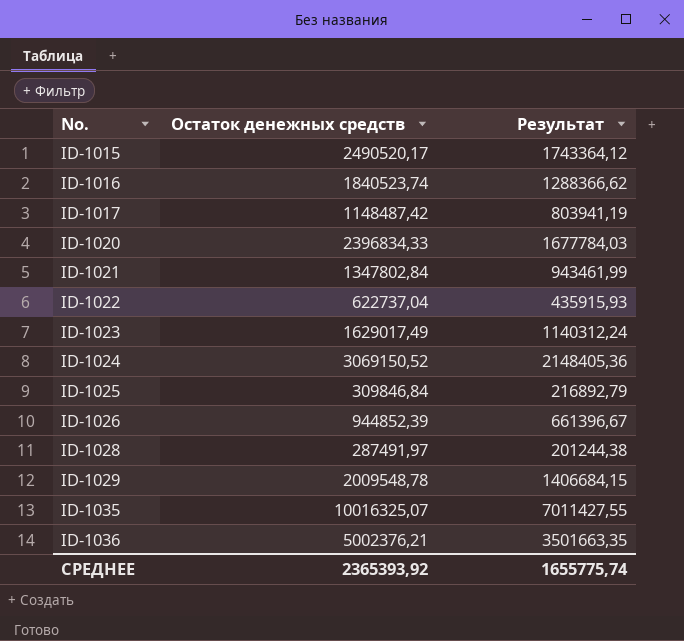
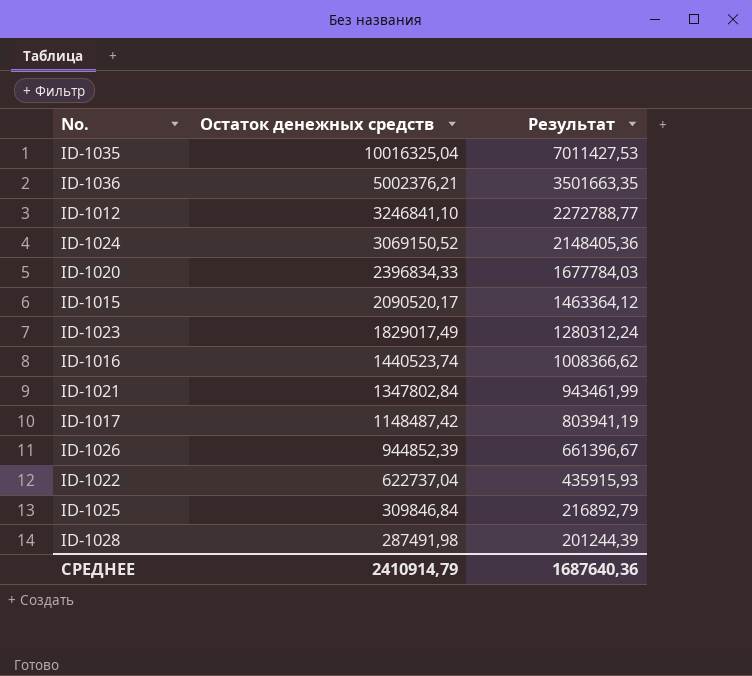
row order: No. ascending -> Остаток денежных средств descending
row ID-1029: 2009548,78 | 1406684,15 -> none
ID-1035 | Остаток денежных средств: 10016325,07 -> 10016325,04
ID-1035 | Результат: 7011427,55 -> 7011427,53
row ID-1012: none -> 3246841,10 | 2272788,77
ID-1015 | Остаток денежных средств: 2490520,17 -> 2090520,17
ID-1015 | Результат: 1743364,12 -> 1463364,12
ID-1023 | Остаток денежных средств: 1629017,49 -> 1829017,49
ID-1023 | Результат: 1140312,24 -> 1280312,24
ID-1016 | Остаток денежных средств: 1840523,74 -> 1440523,74
ID-1016 | Результат: 1288366,62 -> 1008366,62
ID-1028 | Остаток денежных средств: 287491,97 -> 287491,98
ID-1028 | Результат: 201244,38 -> 201244,39
СРЕДНЕЕ | Остаток денежных средств: 2365393,92 -> 2410914,79
СРЕДНЕЕ | Результат: 1655775,74 -> 1687640,36

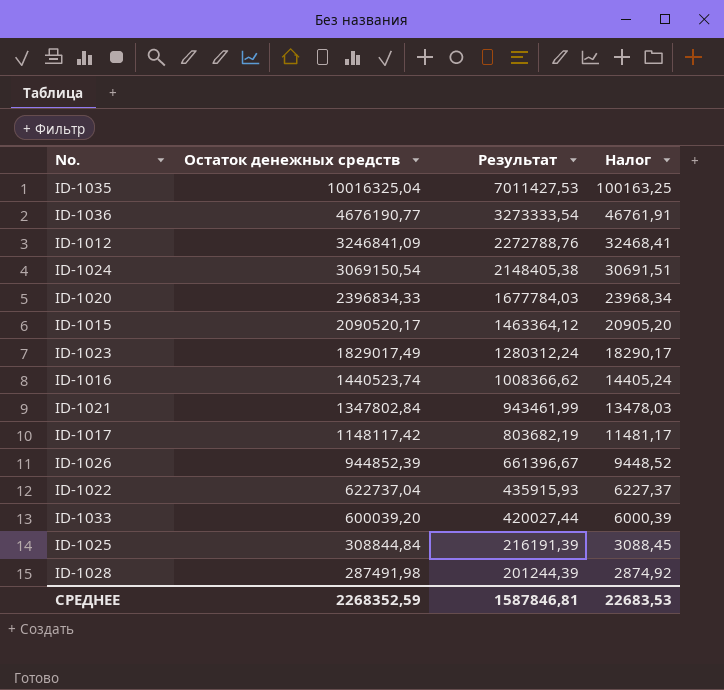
column Налог | formula: none -> [Остаток денежных средств] * 0,01
ID-1036 | Остаток денежных средств: 5002376,21 -> 4676190,77
ID-1036 | Результат: 3501663,35 -> 3273333,54
ID-1012 | Остаток денежных средств: 3246841,10 -> 3246841,09
ID-1012 | Результат: 2272788,77 -> 2272788,76
ID-1024 | Остаток денежных средств: 3069150,52 -> 3069150,54
ID-1024 | Результат: 2148405,36 -> 2148405,38
ID-1017 | Остаток денежных средств: 1148487,42 -> 1148117,42
ID-1017 | Результат: 803941,19 -> 803682,19
row ID-1033: none -> 600039,20 | 420027,44 | 6000,39
ID-1025 | Остаток денежных средств: 309846,84 -> 308844,84
ID-1025 | Результат: 216892,79 -> 216191,39
СРЕДНЕЕ | Остаток денежных средств: 2410914,79 -> 2268352,59
СРЕДНЕЕ | Результат: 1687640,36 -> 1587846,81

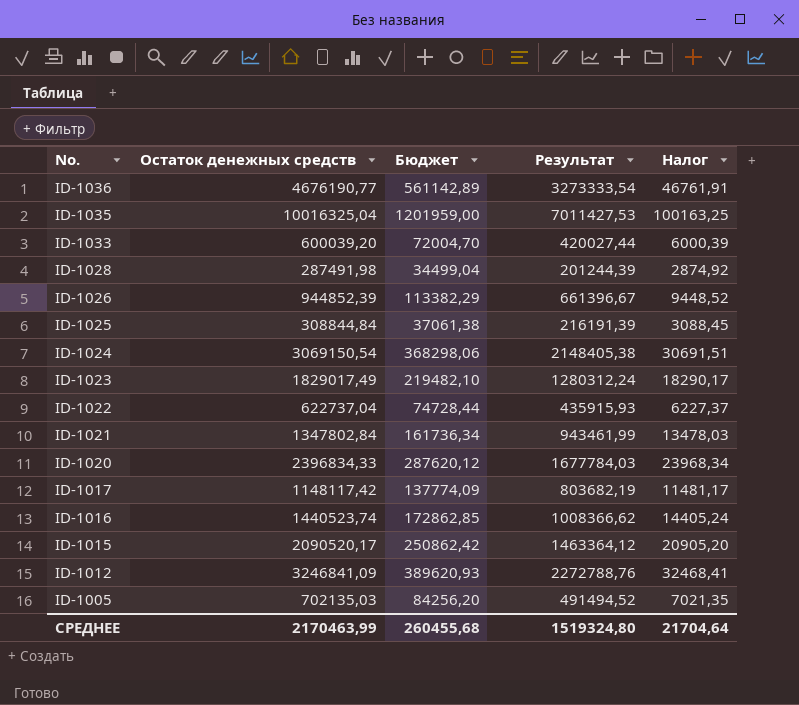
row order: Остаток денежных средств descending -> No. descending
column Бюджет | formula: none -> [Остаток денежных средств] * 0,12
row ID-1005: none -> 702135,03 | 84256,20 | 491494,52 | 7021,35
СРЕДНЕЕ | Остаток денежных средств: 2268352,59 -> 2170463,99
СРЕДНЕЕ | Результат: 1587846,81 -> 1519324,80
СРЕДНЕЕ | Налог: 22683,53 -> 21704,64

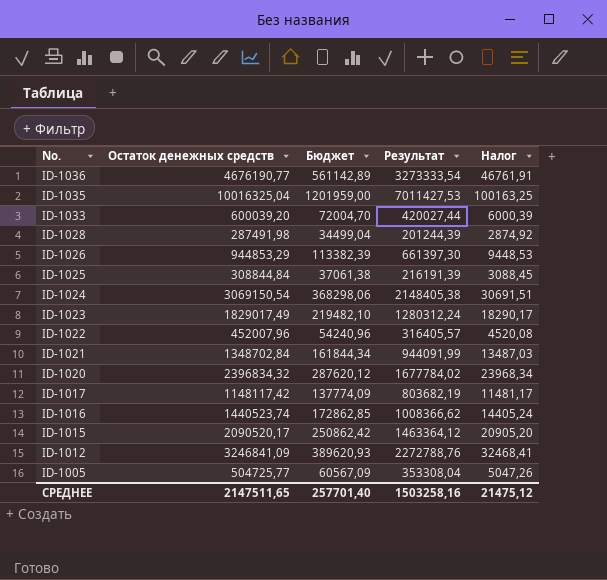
ID-1026 | Остаток денежных средств: 944852,39 -> 944853,29
ID-1026 | Бюджет: 113382,29 -> 113382,39
ID-1026 | Результат: 661396,67 -> 661397,30
ID-1026 | Налог: 9448,52 -> 9448,53
ID-1022 | Остаток денежных средств: 622737,04 -> 452007,96
ID-1022 | Бюджет: 74728,44 -> 54240,96
ID-1022 | Результат: 435915,93 -> 316405,57
ID-1022 | Налог: 6227,37 -> 4520,08
ID-1021 | Остаток денежных средств: 1347802,84 -> 1348702,84
ID-1021 | Бюджет: 161736,34 -> 161844,34
ID-1021 | Результат: 943461,99 -> 944091,99
ID-1021 | Налог: 13478,03 -> 13487,03
ID-1020 | Остаток денежных средств: 2396834,33 -> 2396834,32
ID-1020 | Результат: 1677784,03 -> 1677784,02
ID-1005 | Остаток денежных средств: 702135,03 -> 504725,77
ID-1005 | Бюджет: 84256,20 -> 60567,09
ID-1005 | Результат: 491494,52 -> 353308,04
ID-1005 | Налог: 7021,35 -> 5047,26
СРЕДНЕЕ | Остаток денежных средств: 2170463,99 -> 2147511,65
СРЕДНЕЕ | Бюджет: 260455,68 -> 257701,40
СРЕДНЕЕ | Результат: 1519324,80 -> 1503258,16
СРЕДНЕЕ | Налог: 21704,64 -> 21475,12

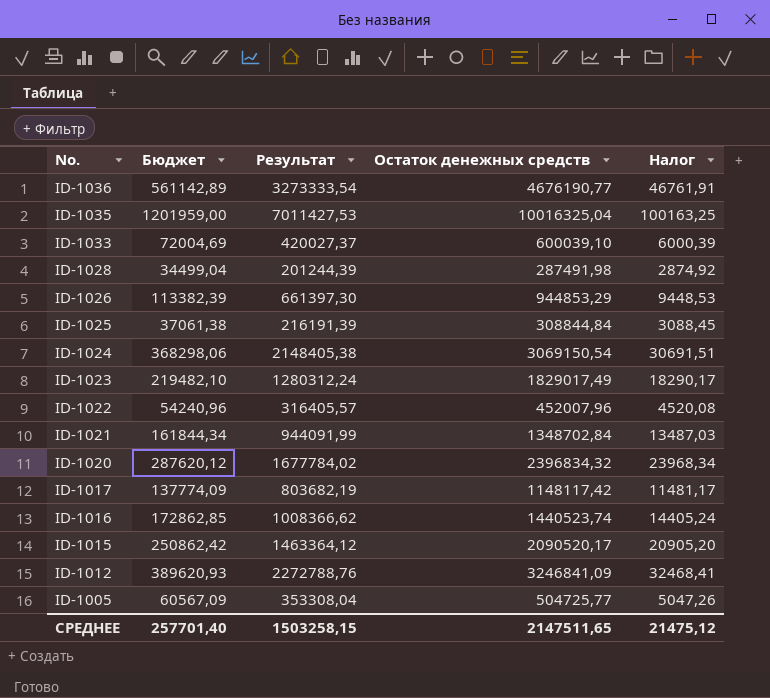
column Остаток денежных средств | position: 2 -> 4
ID-1033 | Бюджет: 72004,70 -> 72004,69
ID-1033 | Результат: 420027,44 -> 420027,37
ID-1033 | Остаток денежных средств: 600039,20 -> 600039,10
СРЕДНЕЕ | Результат: 1503258,16 -> 1503258,15

